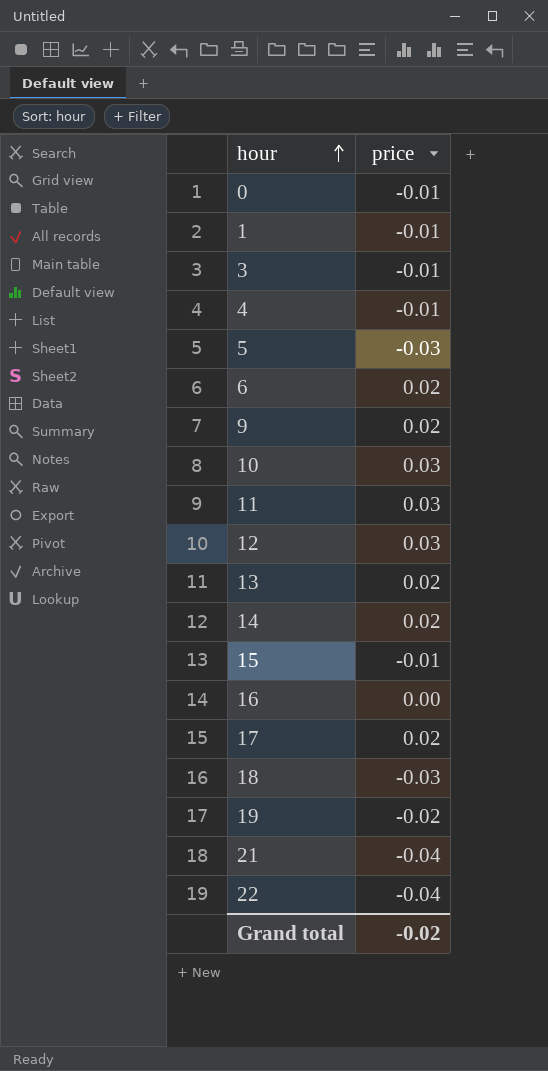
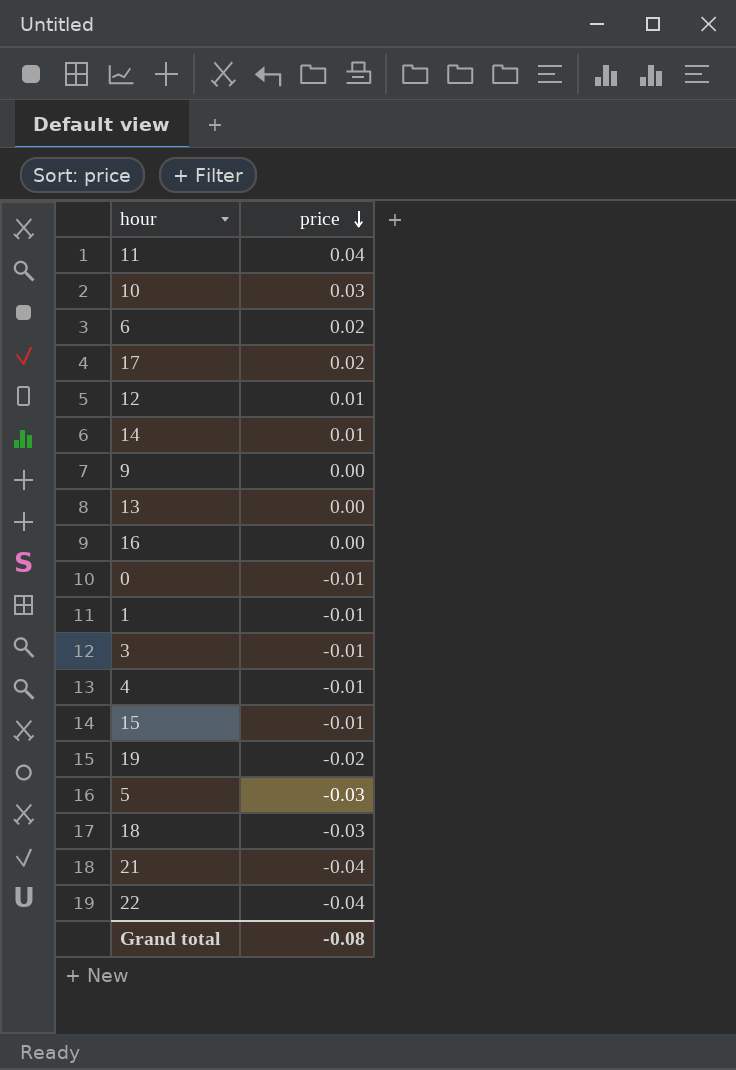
row order: hour ascending -> price descending
11 | price: 0.03 -> 0.04
12 | price: 0.03 -> 0.01
14 | price: 0.02 -> 0.01
9 | price: 0.02 -> 0.00
13 | price: 0.02 -> 0.00
Grand total | price: -0.02 -> -0.08

